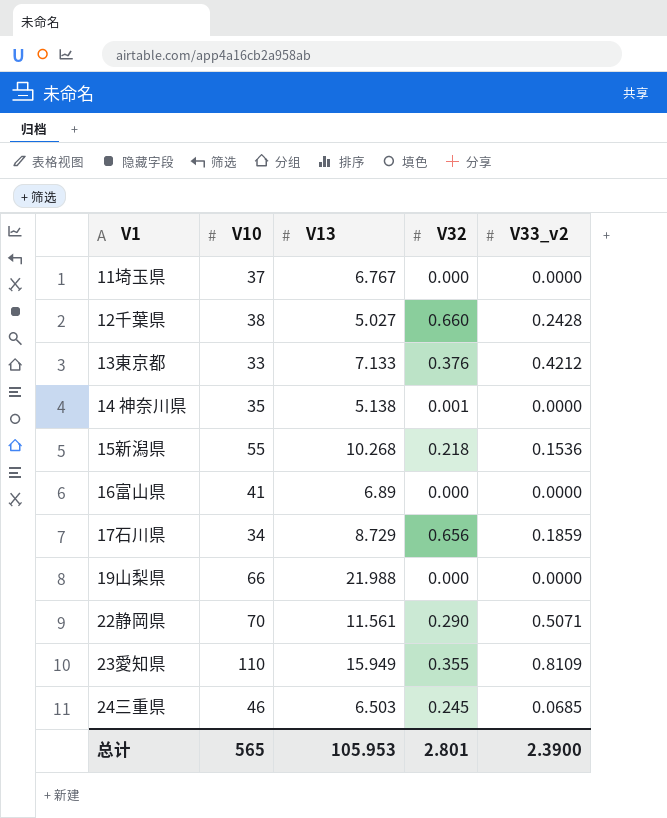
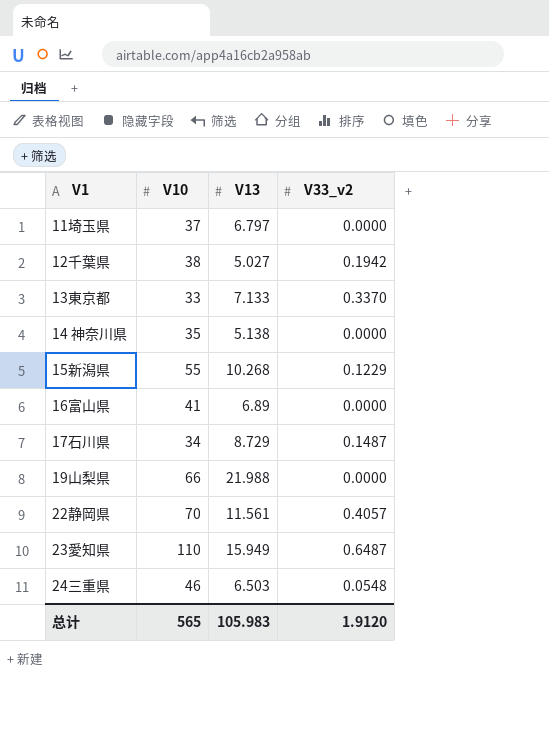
column V32 | position: 4 -> none
11埼玉県 | V13: 6.767 -> 6.797
12千葉県 | V33_v2: 0.2428 -> 0.1942
13東京都 | V33_v2: 0.4212 -> 0.3370
15新潟県 | V33_v2: 0.1536 -> 0.1229
17石川県 | V33_v2: 0.1859 -> 0.1487
22静岡県 | V33_v2: 0.5071 -> 0.4057
23愛知県 | V33_v2: 0.8109 -> 0.6487
24三重県 | V33_v2: 0.0685 -> 0.0548
总计 | V13: 105.953 -> 105.983
总计 | V33_v2: 2.3900 -> 1.9120

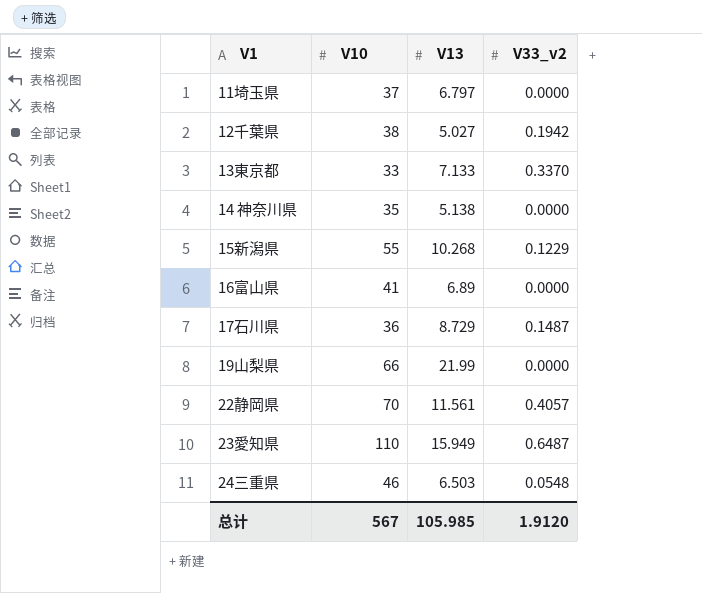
17石川県 | V10: 34 -> 36
19山梨県 | V13: 21.988 -> 21.99
总计 | V10: 565 -> 567
总计 | V13: 105.983 -> 105.985

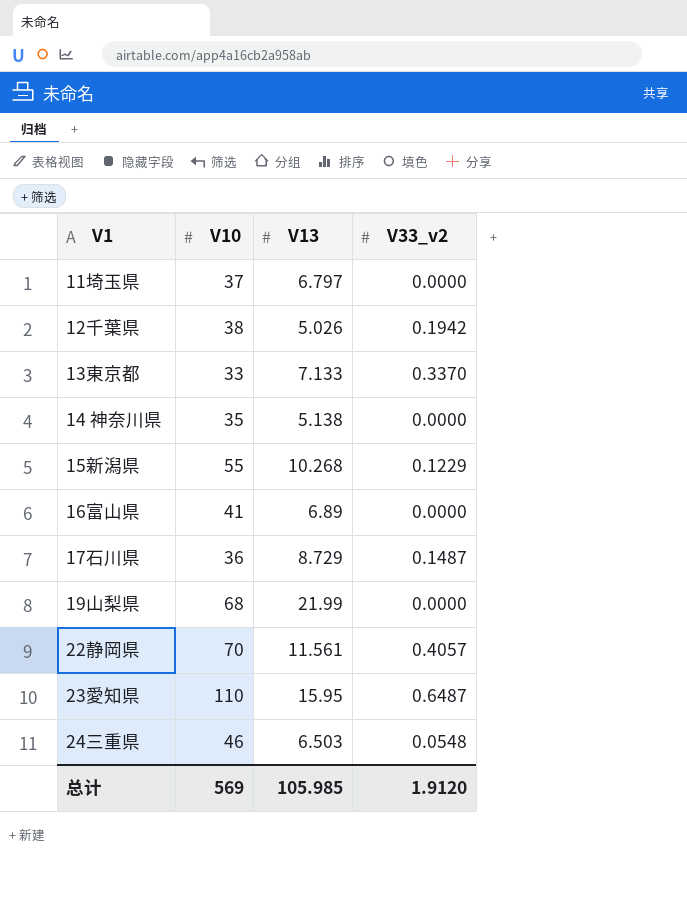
12千葉県 | V13: 5.027 -> 5.026
19山梨県 | V10: 66 -> 68
23愛知県 | V13: 15.949 -> 15.95
总计 | V10: 567 -> 569

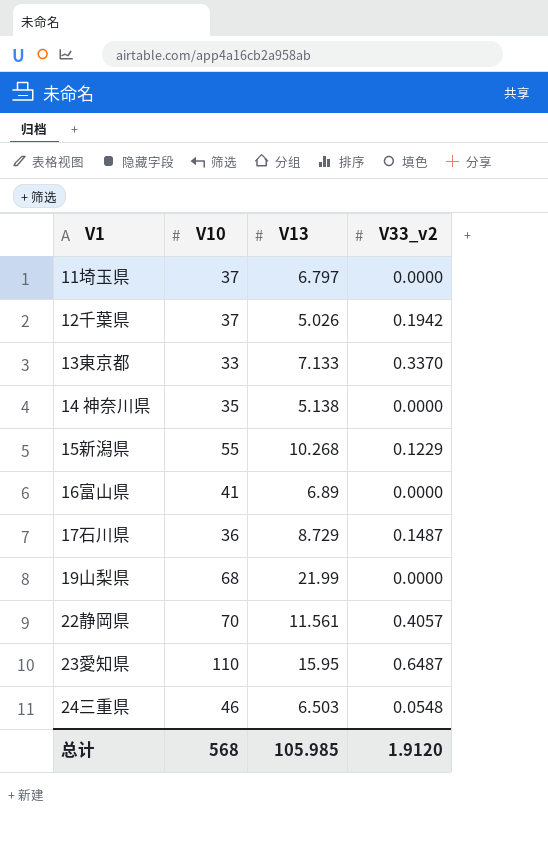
12千葉県 | V10: 38 -> 37
总计 | V10: 569 -> 568

